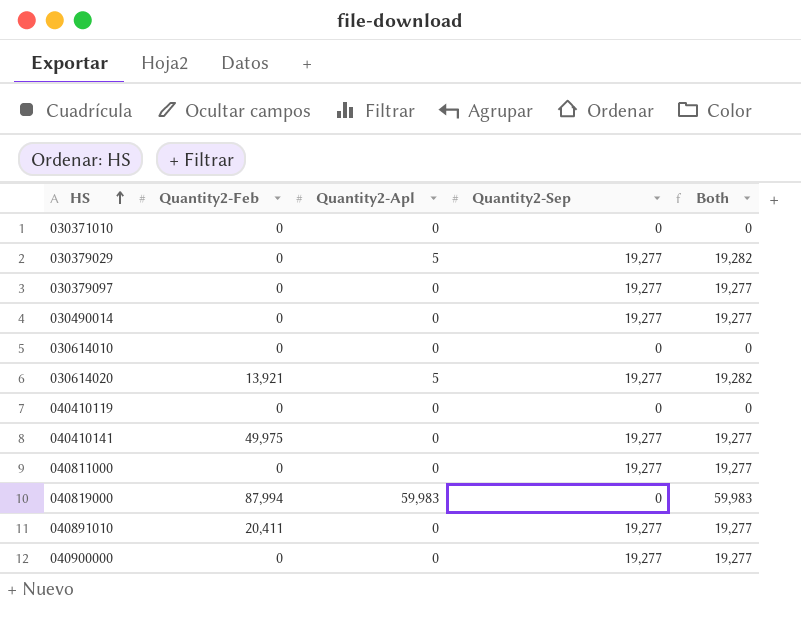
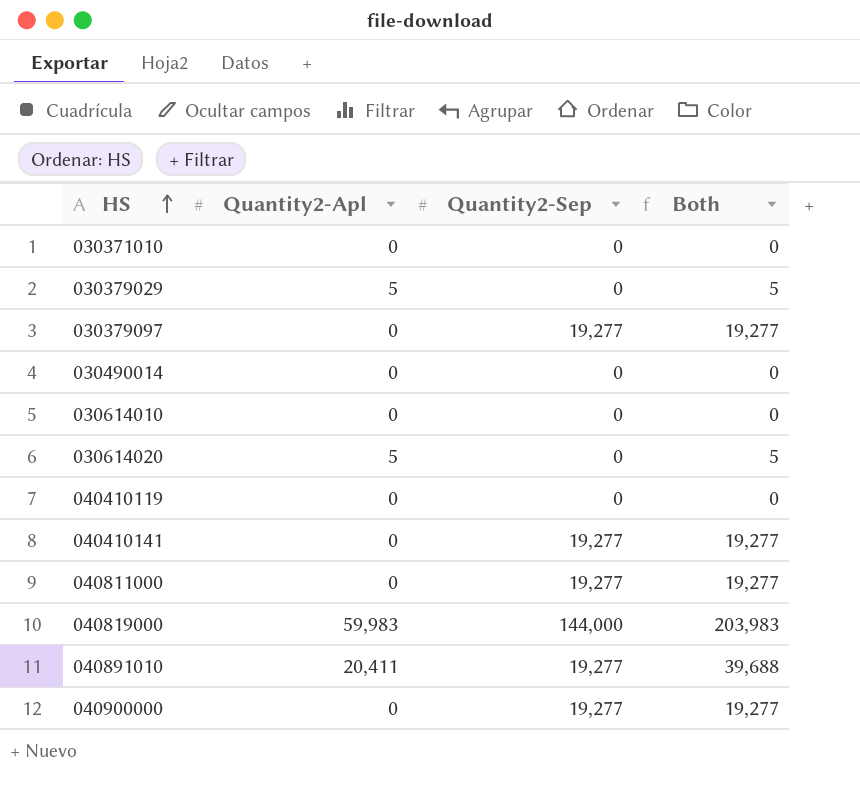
column Quantity2-Feb | position: 2 -> none
030379029 | Quantity2-Sep: 19,277 -> 0
030379029 | Both: 19,282 -> 5
030490014 | Quantity2-Sep: 19,277 -> 0
030490014 | Both: 19,277 -> 0
030614020 | Quantity2-Sep: 19,277 -> 0
030614020 | Both: 19,282 -> 5
040819000 | Quantity2-Sep: 0 -> 144,000
040819000 | Both: 59,983 -> 203,983
040891010 | Quantity2-Apl: 0 -> 20,411
040891010 | Both: 19,277 -> 39,688

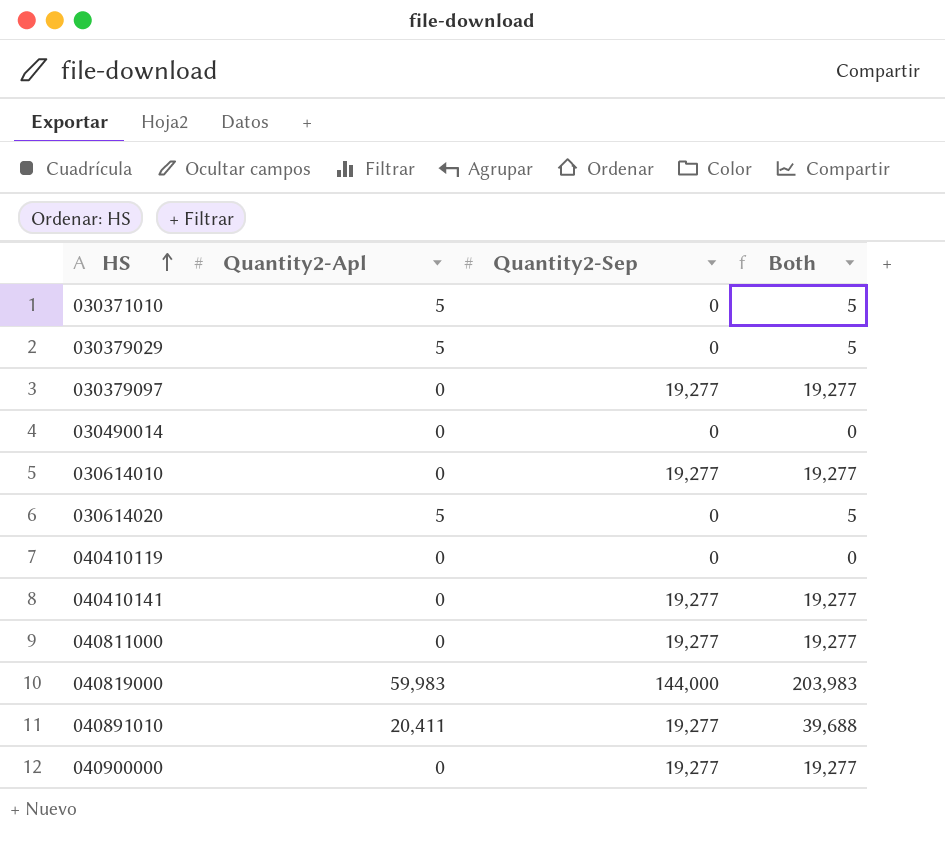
030371010 | Quantity2-Apl: 0 -> 5
030371010 | Both: 0 -> 5
030614010 | Quantity2-Sep: 0 -> 19,277
030614010 | Both: 0 -> 19,277

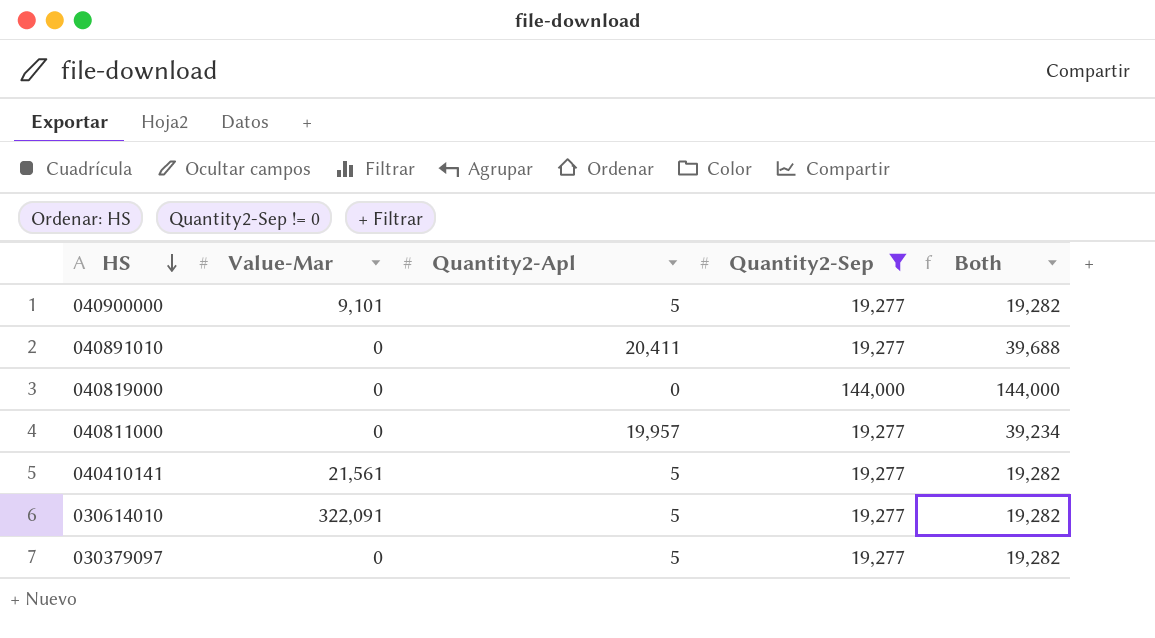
filter: none -> Quantity2-Sep != 0
row order: HS ascending -> HS descending
column Value-Mar | position: none -> 2
040900000 | Quantity2-Apl: 0 -> 5
040900000 | Both: 19,277 -> 19,282
040819000 | Quantity2-Apl: 59,983 -> 0
040819000 | Both: 203,983 -> 144,000
040811000 | Quantity2-Apl: 0 -> 19,957
040811000 | Both: 19,277 -> 39,234
040410141 | Quantity2-Apl: 0 -> 5
040410141 | Both: 19,277 -> 19,282
030614010 | Quantity2-Apl: 0 -> 5
030614010 | Both: 19,277 -> 19,282
030379097 | Quantity2-Apl: 0 -> 5
030379097 | Both: 19,277 -> 19,282

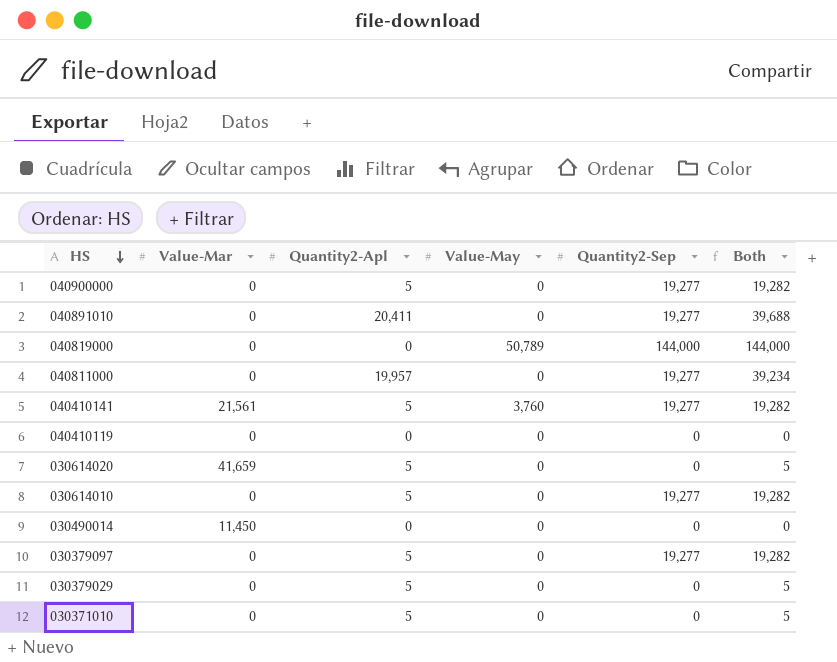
filter: Quantity2-Sep != 0 -> none
column Value-May | position: none -> 4
040900000 | Value-Mar: 9,101 -> 0
030614010 | Value-Mar: 322,091 -> 0

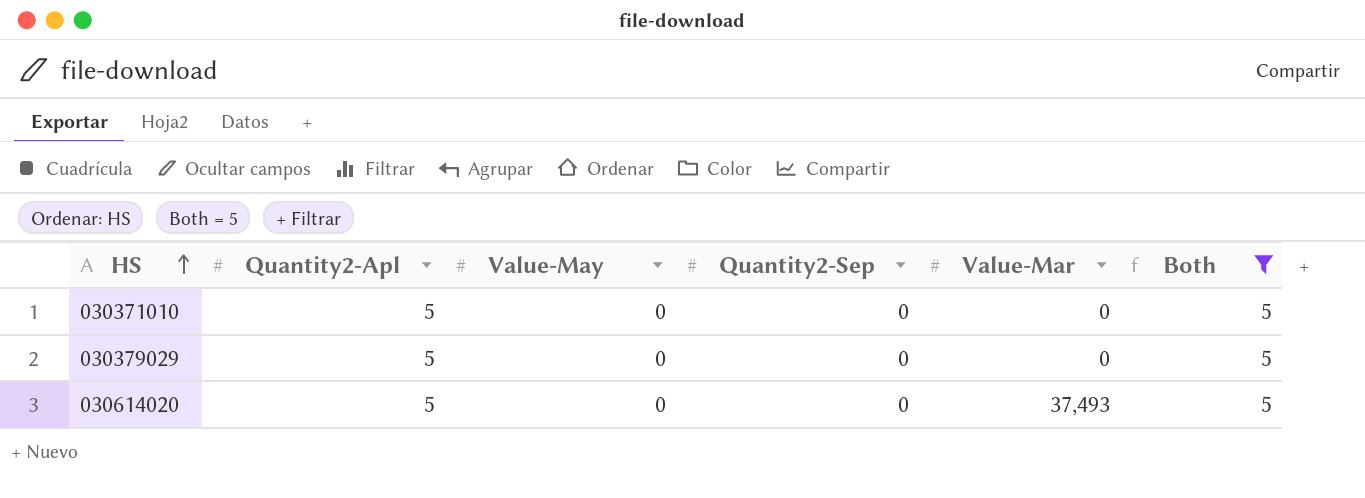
filter: none -> Both = 5
row order: HS descending -> HS ascending
column Value-Mar | position: 2 -> 5
030614020 | Value-Mar: 41,659 -> 37,493

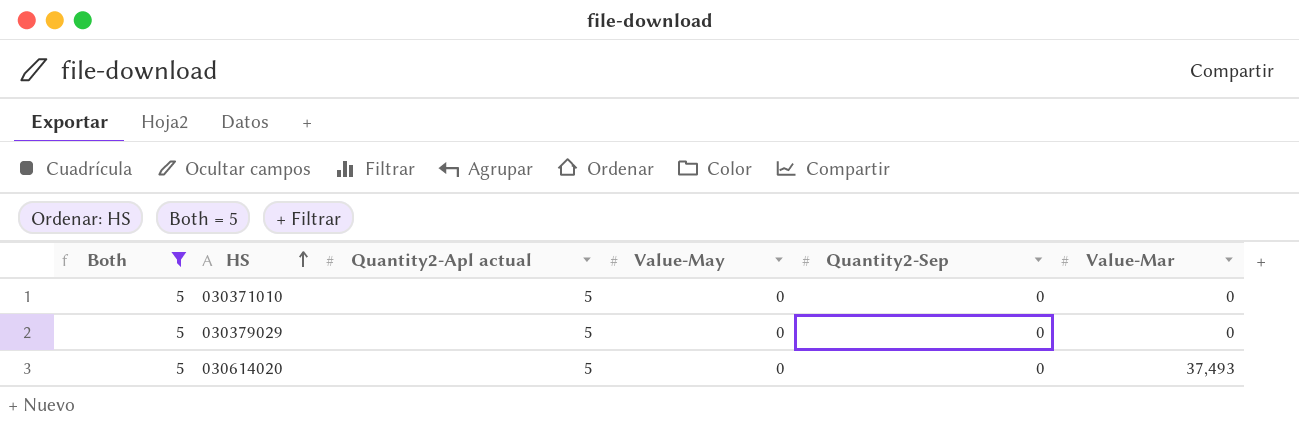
column Both | position: 6 -> 1
column name: Quantity2-Apl -> Quantity2-Apl actual

